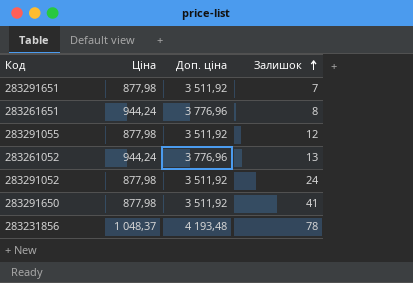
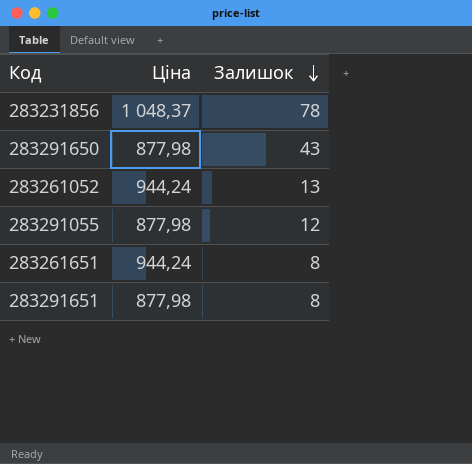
row order: Залишок ascending -> Залишок descending
column Доп. ціна | position: 3 -> none
row 283291052: 877,98 | 3 511,92 | 24 -> none
283291650 | Залишок: 41 -> 43
283291651 | Залишок: 7 -> 8

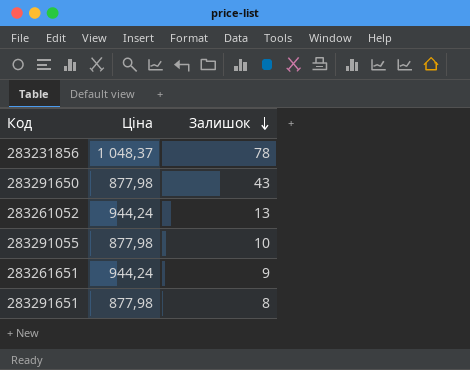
283291055 | Залишок: 12 -> 10
283261651 | Залишок: 8 -> 9

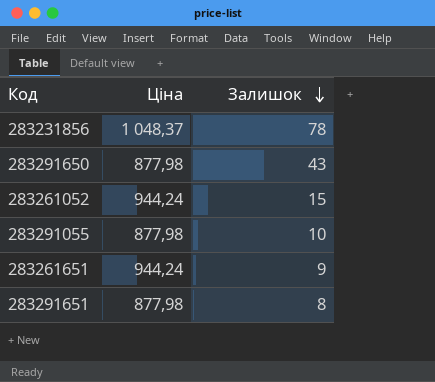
283261052 | Залишок: 13 -> 15

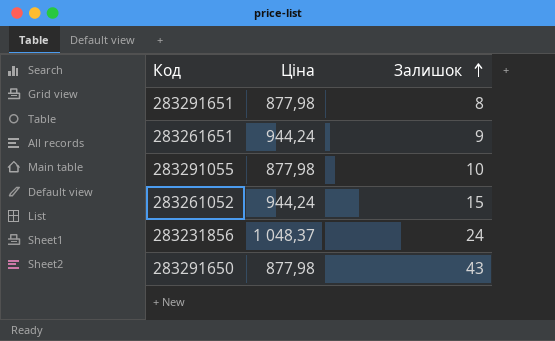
row order: Залишок descending -> Залишок ascending
283231856 | Залишок: 78 -> 24

